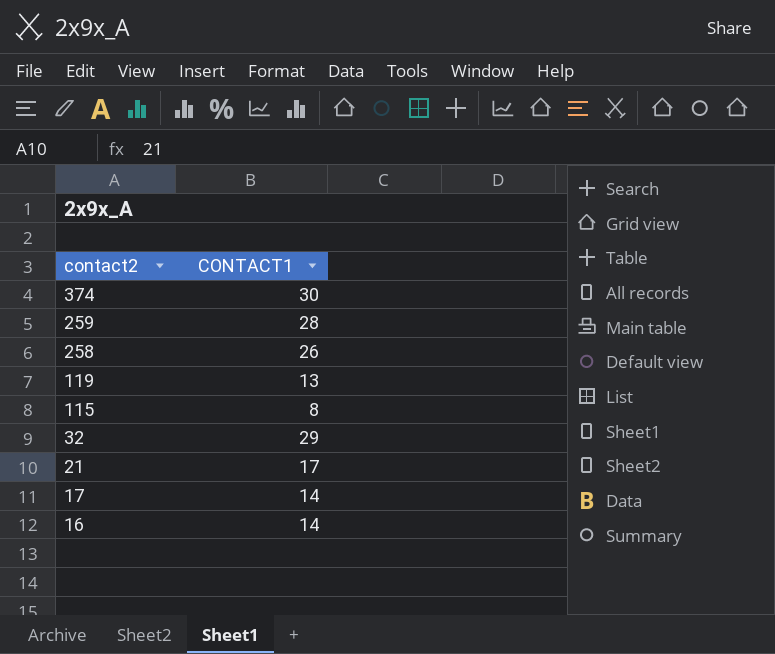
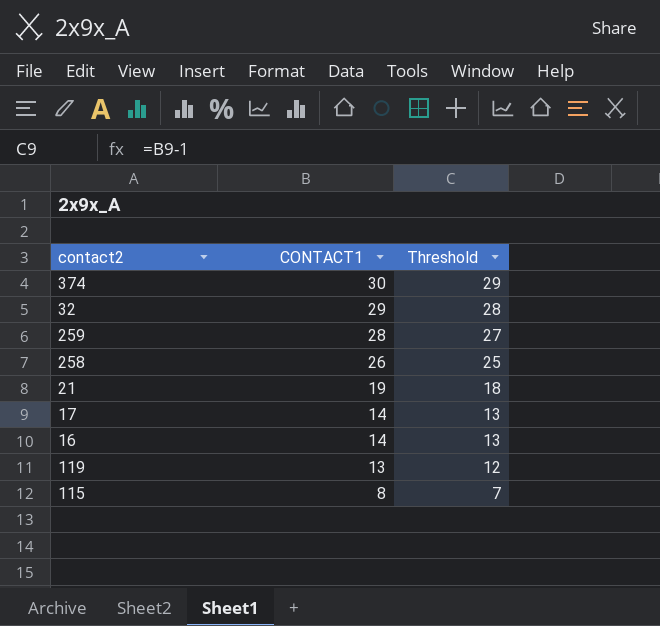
row order: contact2 descending -> CONTACT1 descending
column Threshold | formula: none -> [CONTACT1] - 1
21 | CONTACT1: 17 -> 19

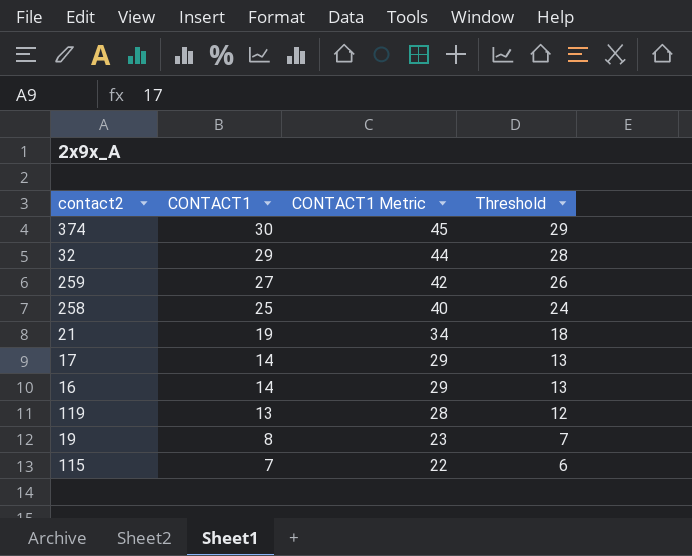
column CONTACT1 Metric | formula: none -> [CONTACT1] + 15
259 | CONTACT1: 28 -> 27
259 | Threshold: 27 -> 26
258 | CONTACT1: 26 -> 25
258 | Threshold: 25 -> 24
row 19: none -> 8 | 23 | 7
115 | CONTACT1: 8 -> 7
115 | Threshold: 7 -> 6

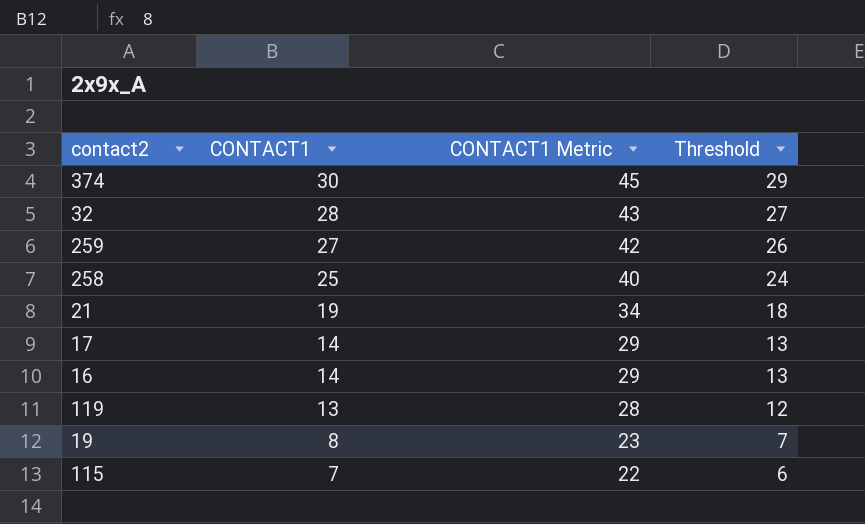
32 | CONTACT1: 29 -> 28
32 | CONTACT1 Metric: 44 -> 43
32 | Threshold: 28 -> 27

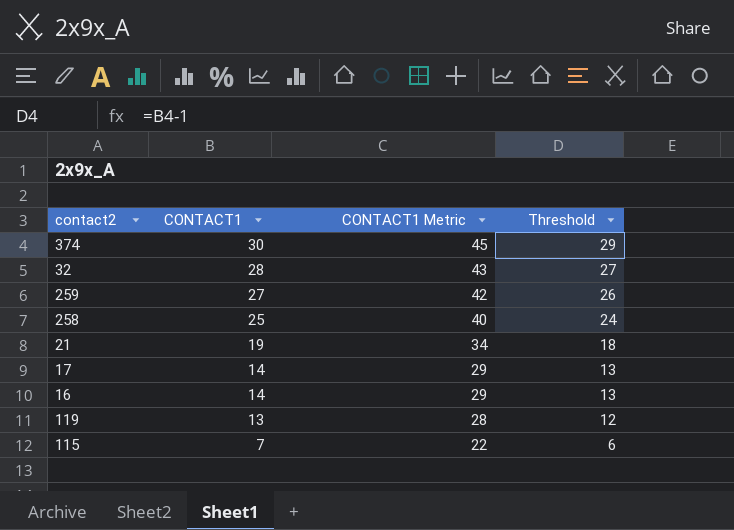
row 19: 8 | 23 | 7 -> none

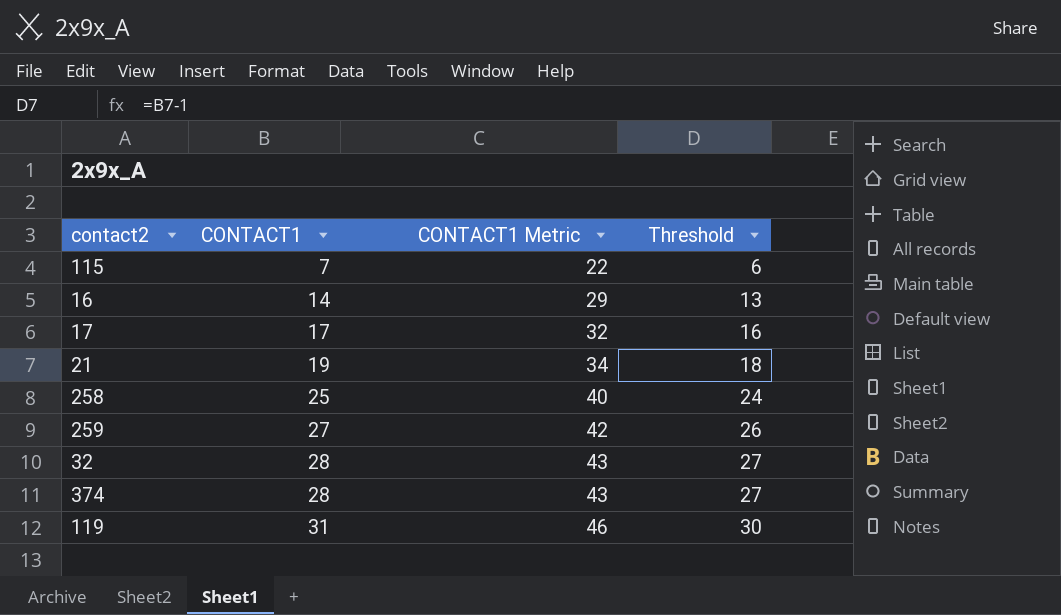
row order: CONTACT1 descending -> CONTACT1 ascending
17 | CONTACT1: 14 -> 17
17 | CONTACT1 Metric: 29 -> 32
17 | Threshold: 13 -> 16
374 | CONTACT1: 30 -> 28
374 | CONTACT1 Metric: 45 -> 43
374 | Threshold: 29 -> 27
119 | CONTACT1: 13 -> 31
119 | CONTACT1 Metric: 28 -> 46
119 | Threshold: 12 -> 30

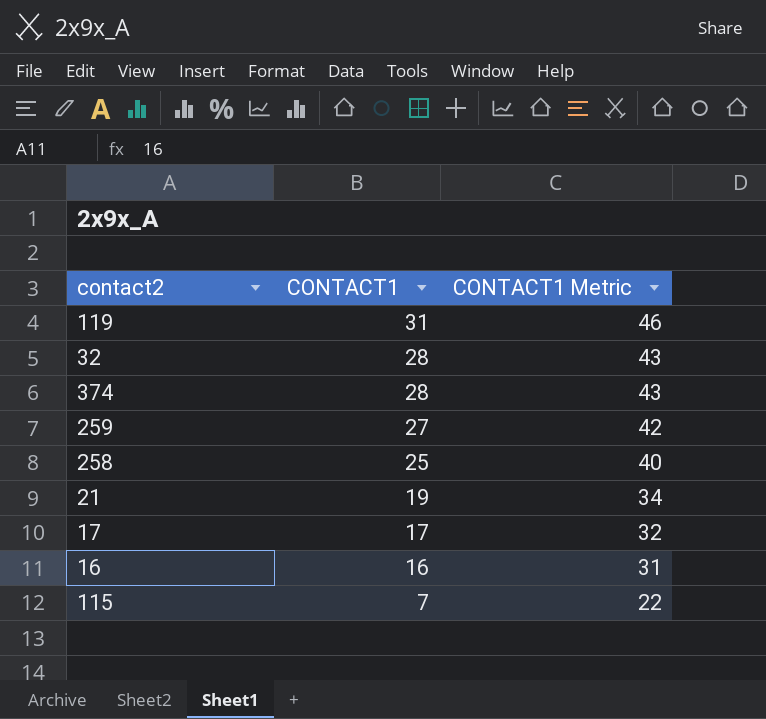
row order: CONTACT1 ascending -> CONTACT1 descending
column Threshold | formula: [CONTACT1] - 1 -> none
16 | CONTACT1: 14 -> 16
16 | CONTACT1 Metric: 29 -> 31

